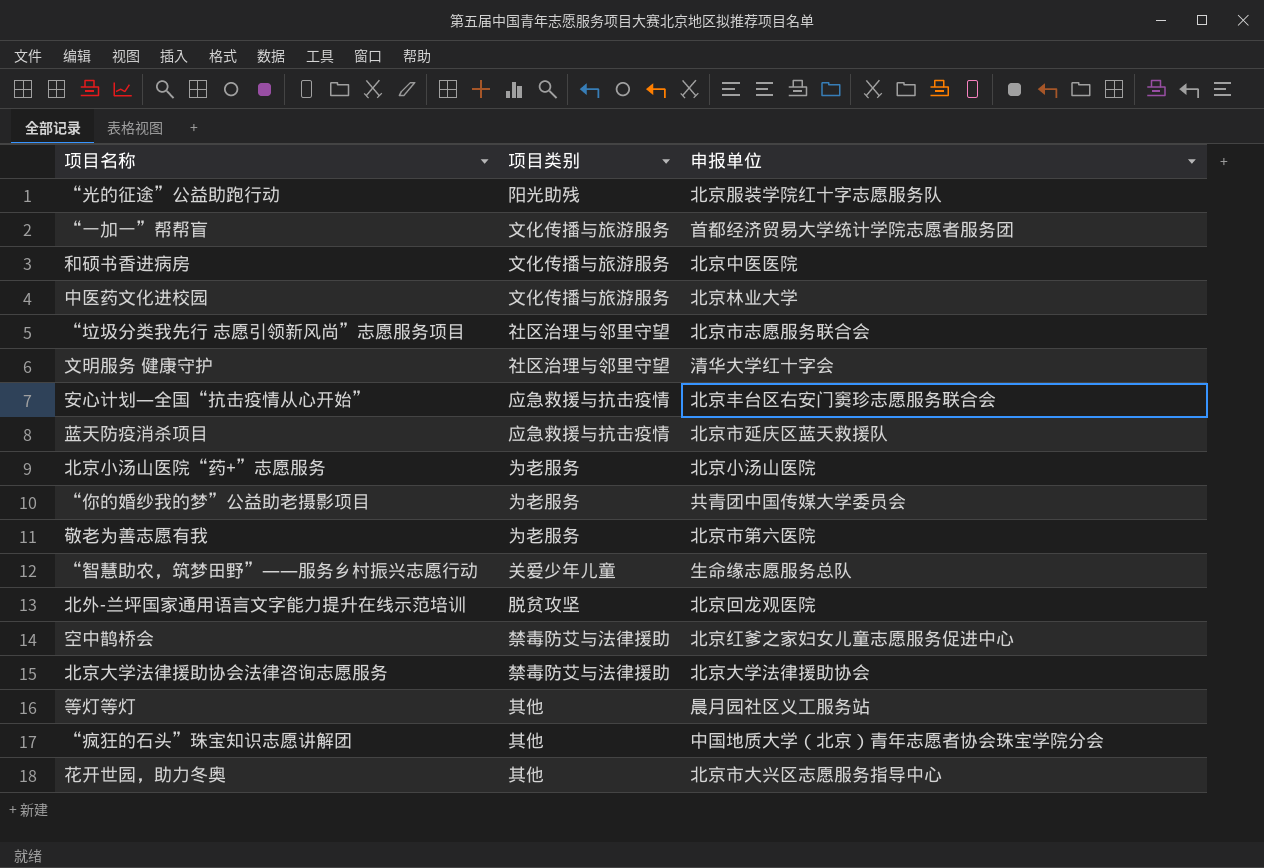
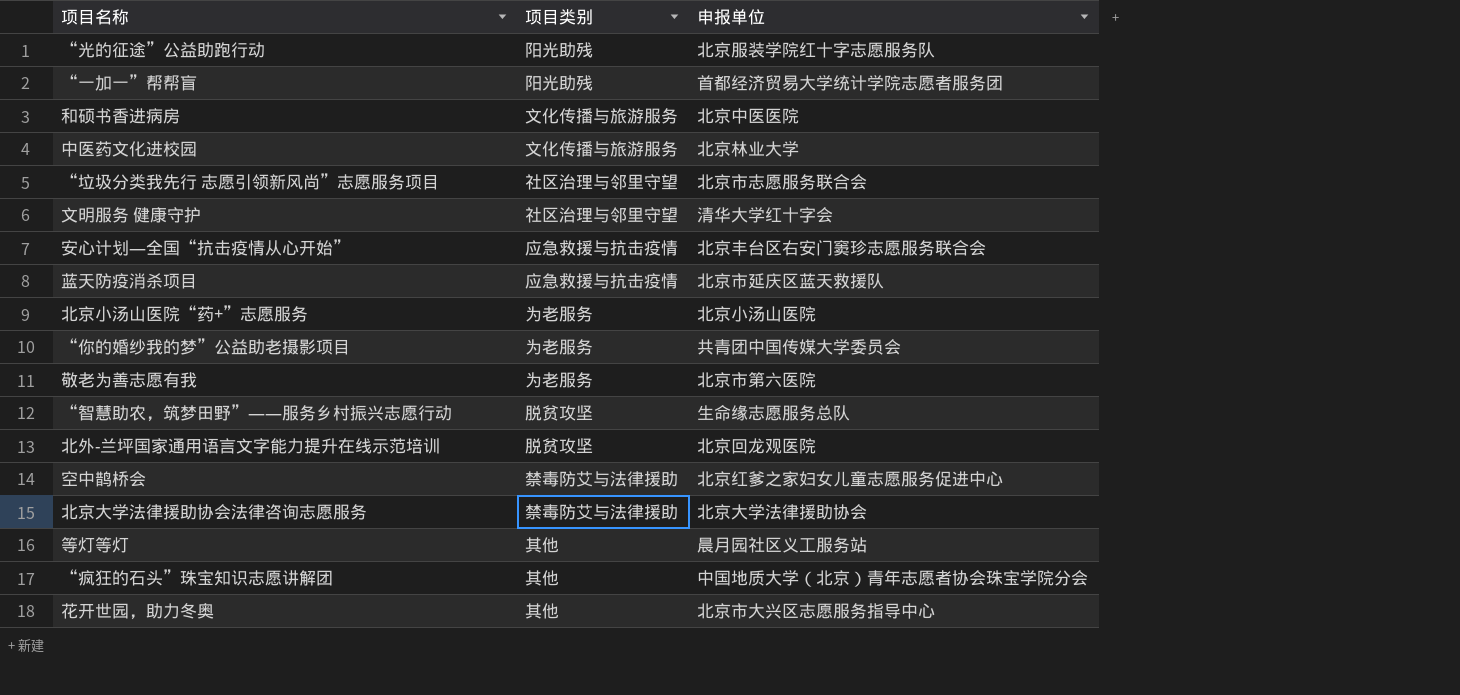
“一加一”帮帮盲 | 项目类别: 文化传播与旅游服务 -> 阳光助残
“智慧助农，筑梦田野”——服务乡村振兴志愿行动 | 项目类别: 关爱少年儿童 -> 脱贫攻坚

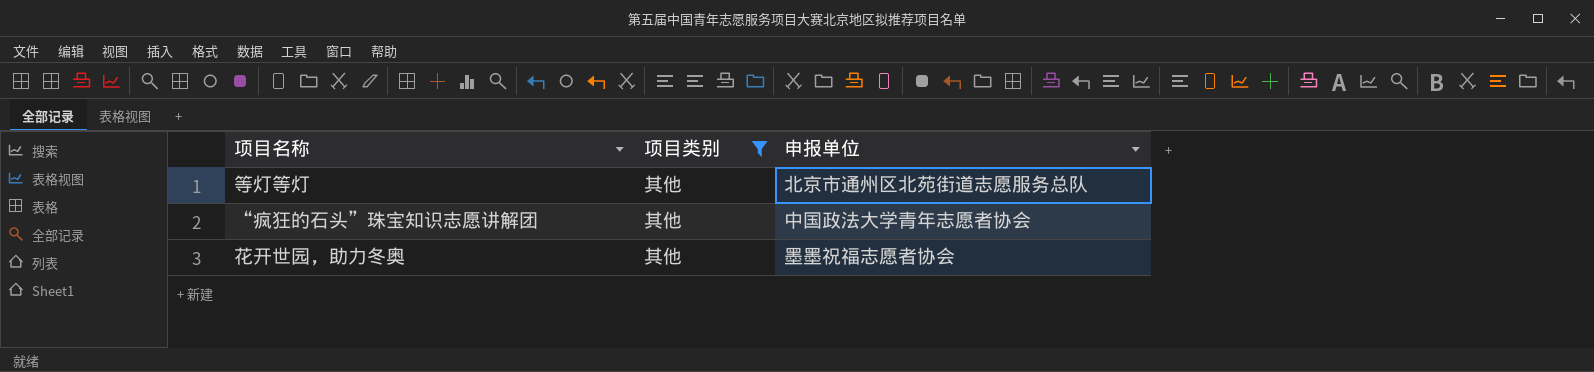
filter: none -> 项目类别 = 其他
等灯等灯 | 申报单位: 晨月园社区义工服务站 -> 北京市通州区北苑街道志愿服务总队
“疯狂的石头”珠宝知识志愿讲解团 | 申报单位: 中国地质大学（北京）青年志愿者协会珠宝学院分会 -> 中国政法大学青年志愿者协会
花开世园，助力冬奥 | 申报单位: 北京市大兴区志愿服务指导中心 -> 墨墨祝福志愿者协会

